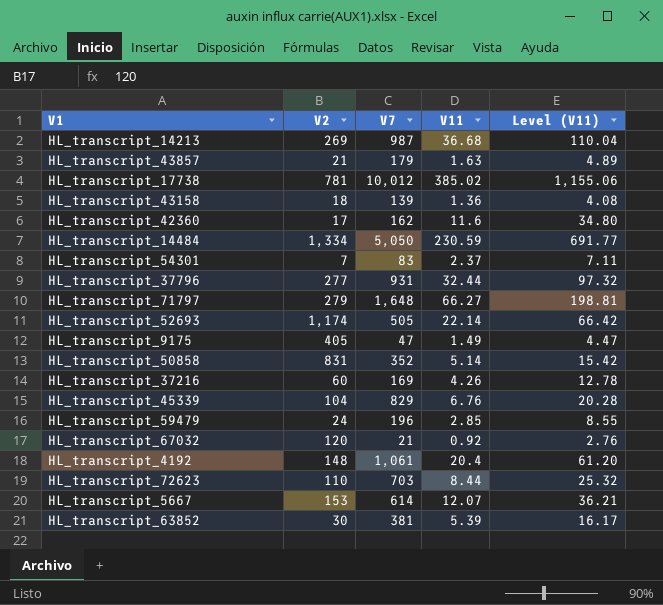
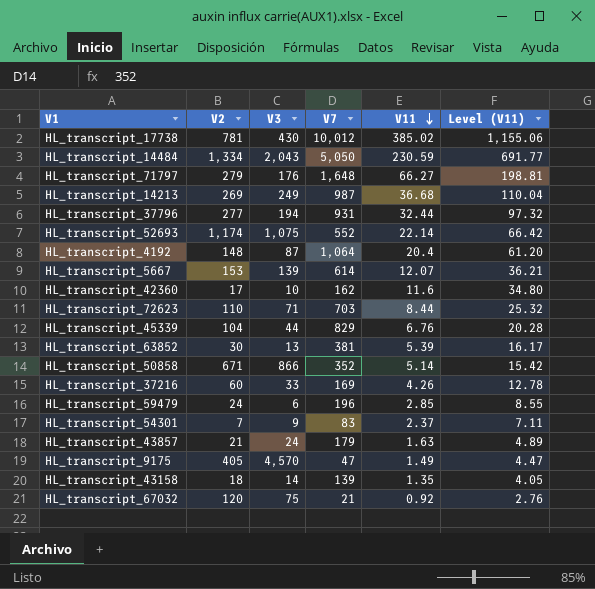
row order: none -> V11 descending
column V3 | position: none -> 3
HL_transcript_52693 | V7: 505 -> 552
HL_transcript_4192 | V7: 1,061 -> 1,064
HL_transcript_50858 | V2: 831 -> 671
HL_transcript_43158 | V11: 1.36 -> 1.35
HL_transcript_43158 | Level (V11): 4.08 -> 4.05

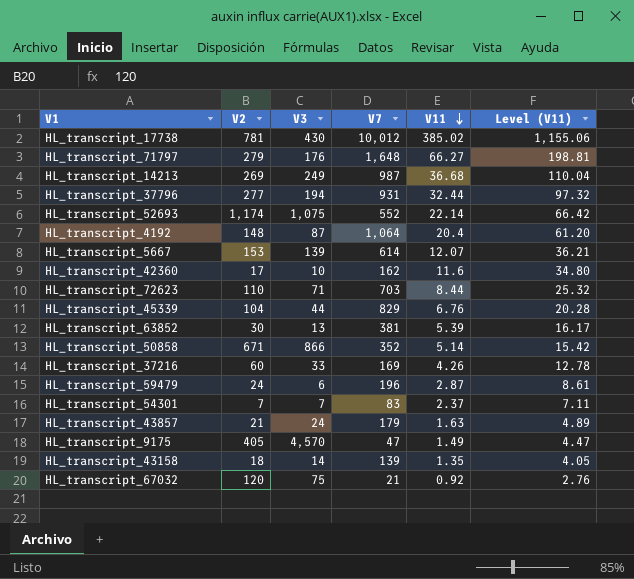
row HL_transcript_14484: 1,334 | 2,043 | 5,050 | 230.59 | 691.77 -> none
HL_transcript_59479 | V11: 2.85 -> 2.87
HL_transcript_59479 | Level (V11): 8.55 -> 8.61
HL_transcript_54301 | V3: 9 -> 7

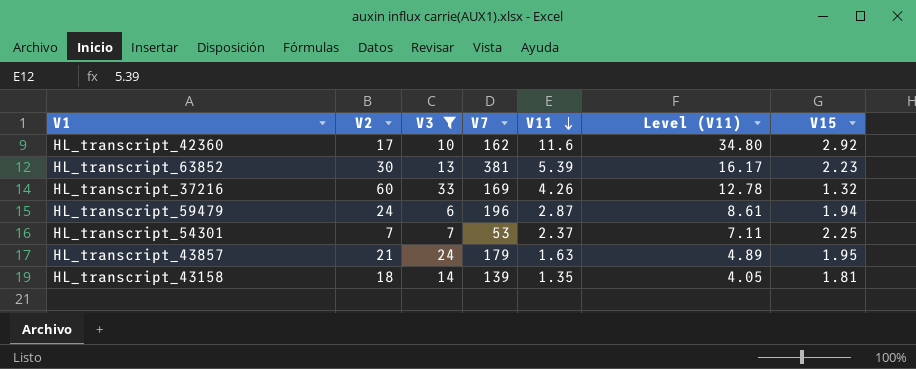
filter: none -> V3 <= 33
column V15 | position: none -> 7
HL_transcript_54301 | V7: 83 -> 53

